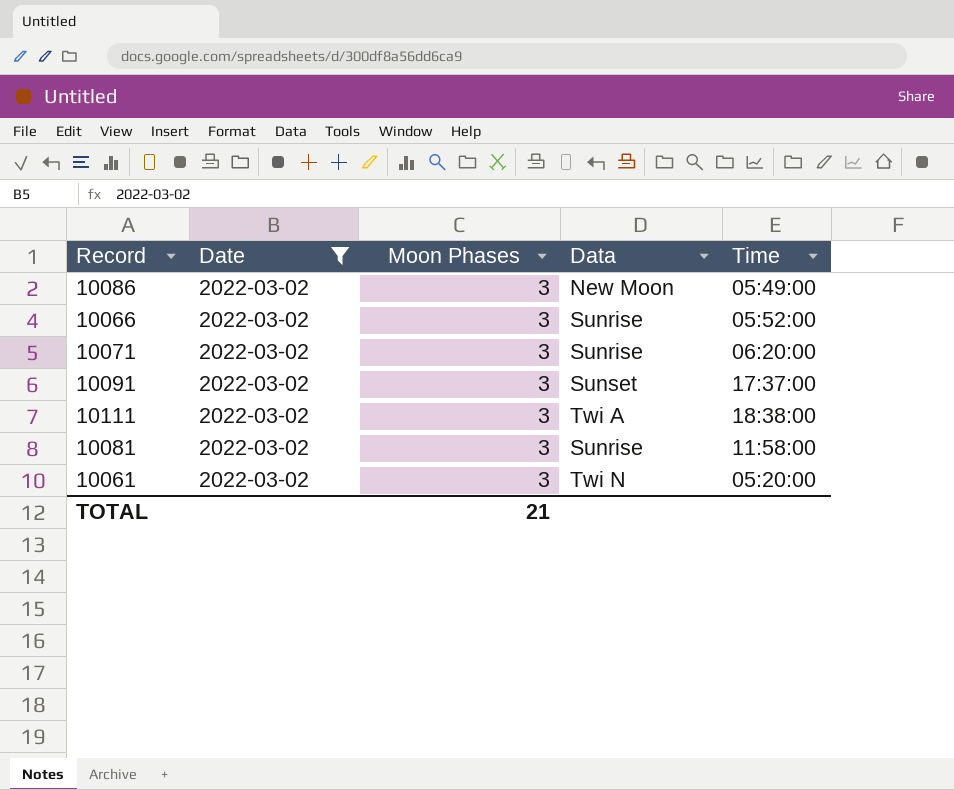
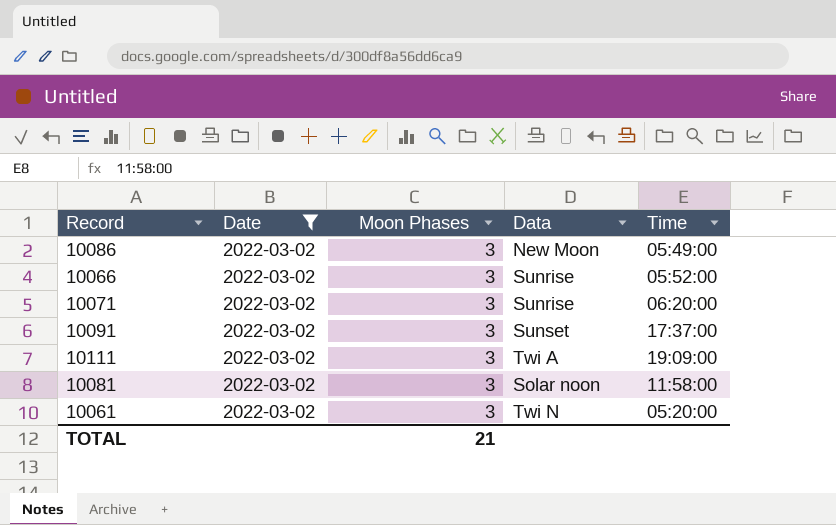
10111 | Time: 18:38:00 -> 19:09:00
10081 | Data: Sunrise -> Solar noon

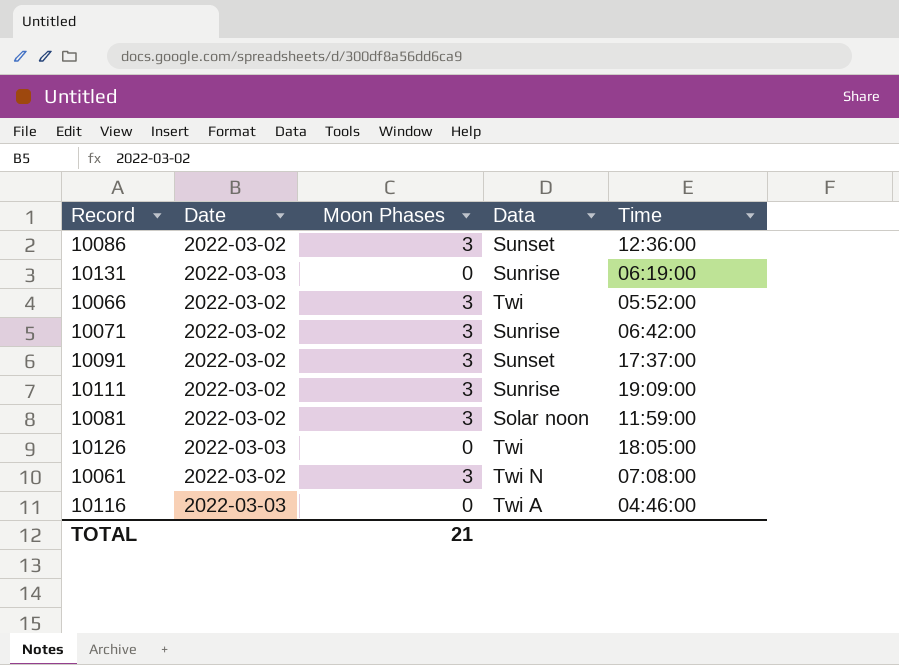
filter: Date = 2022-03-02 -> none
10086 | Data: New Moon -> Sunset
10086 | Time: 05:49:00 -> 12:36:00
10066 | Data: Sunrise -> Twi
10071 | Time: 06:20:00 -> 06:42:00
10111 | Data: Twi A -> Sunrise
10081 | Time: 11:58:00 -> 11:59:00
10061 | Time: 05:20:00 -> 07:08:00

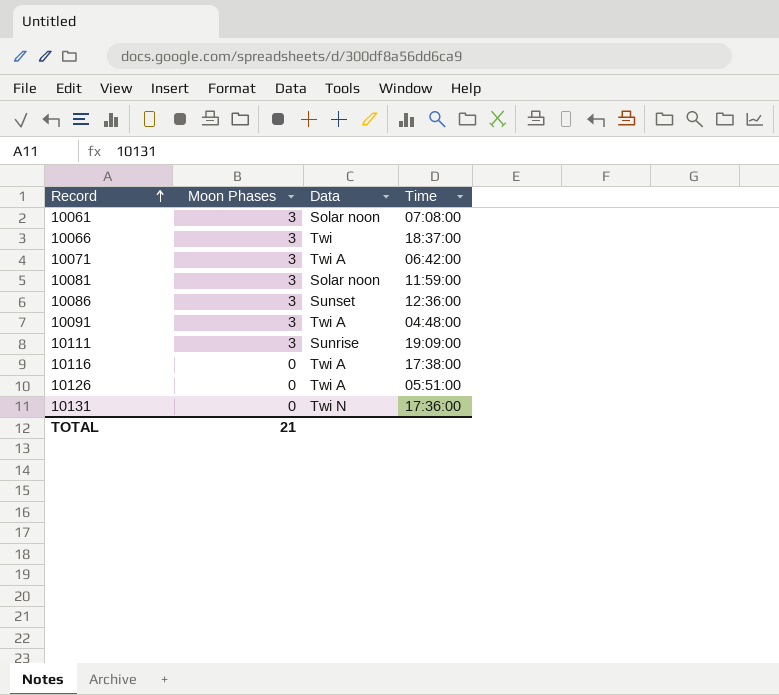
row order: none -> Record ascending
column Date | position: 2 -> none
10061 | Data: Twi N -> Solar noon
10066 | Time: 05:52:00 -> 18:37:00
10071 | Data: Sunrise -> Twi A
10091 | Data: Sunset -> Twi A
10091 | Time: 17:37:00 -> 04:48:00
10116 | Time: 04:46:00 -> 17:38:00
10126 | Data: Twi -> Twi A
10126 | Time: 18:05:00 -> 05:51:00
10131 | Data: Sunrise -> Twi N
10131 | Time: 06:19:00 -> 17:36:00

